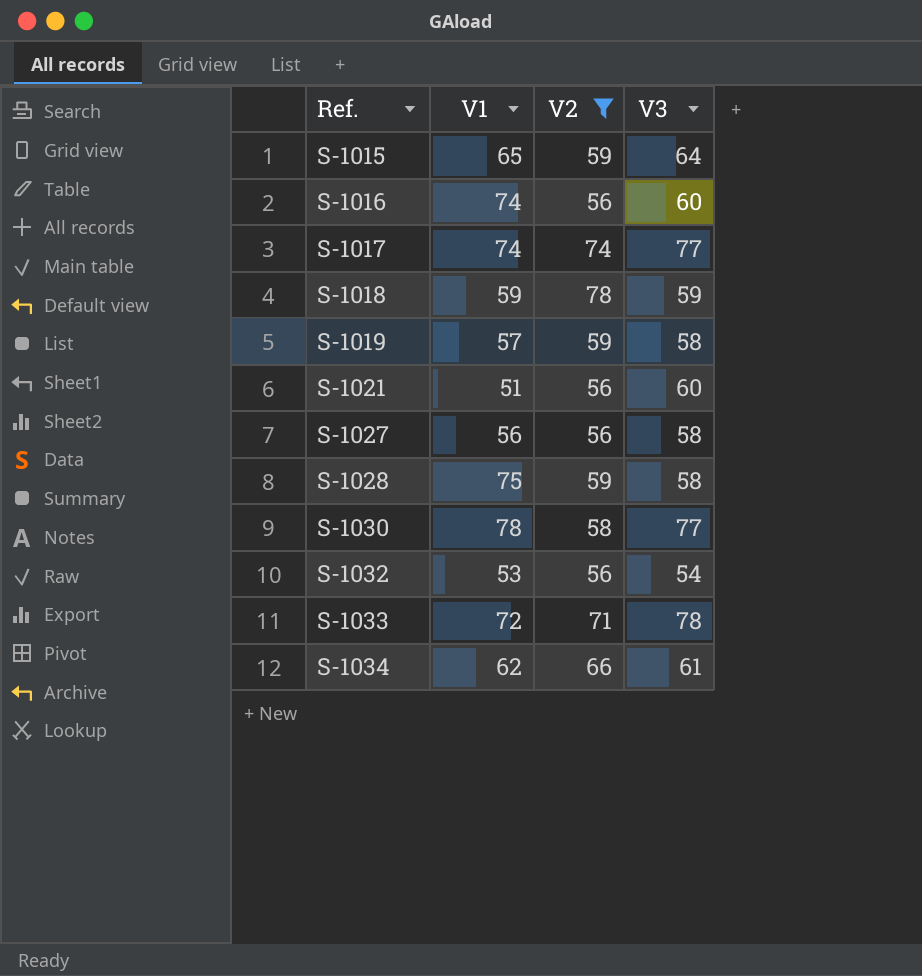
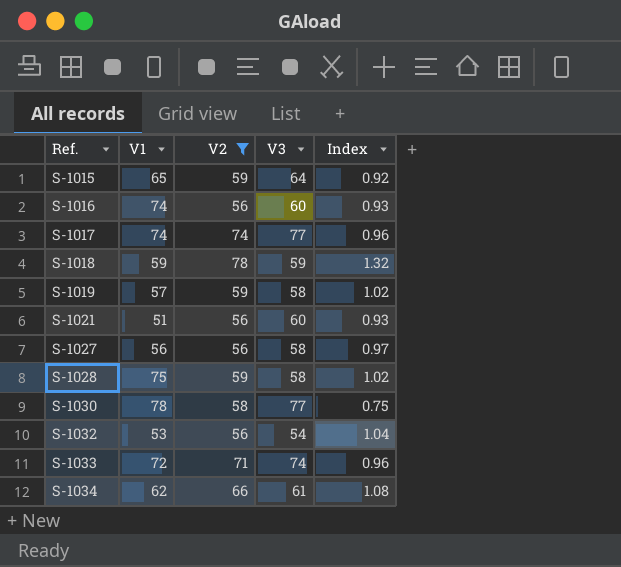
column Index | formula: none -> [V2] / [V3]
S-1033 | V3: 78 -> 74

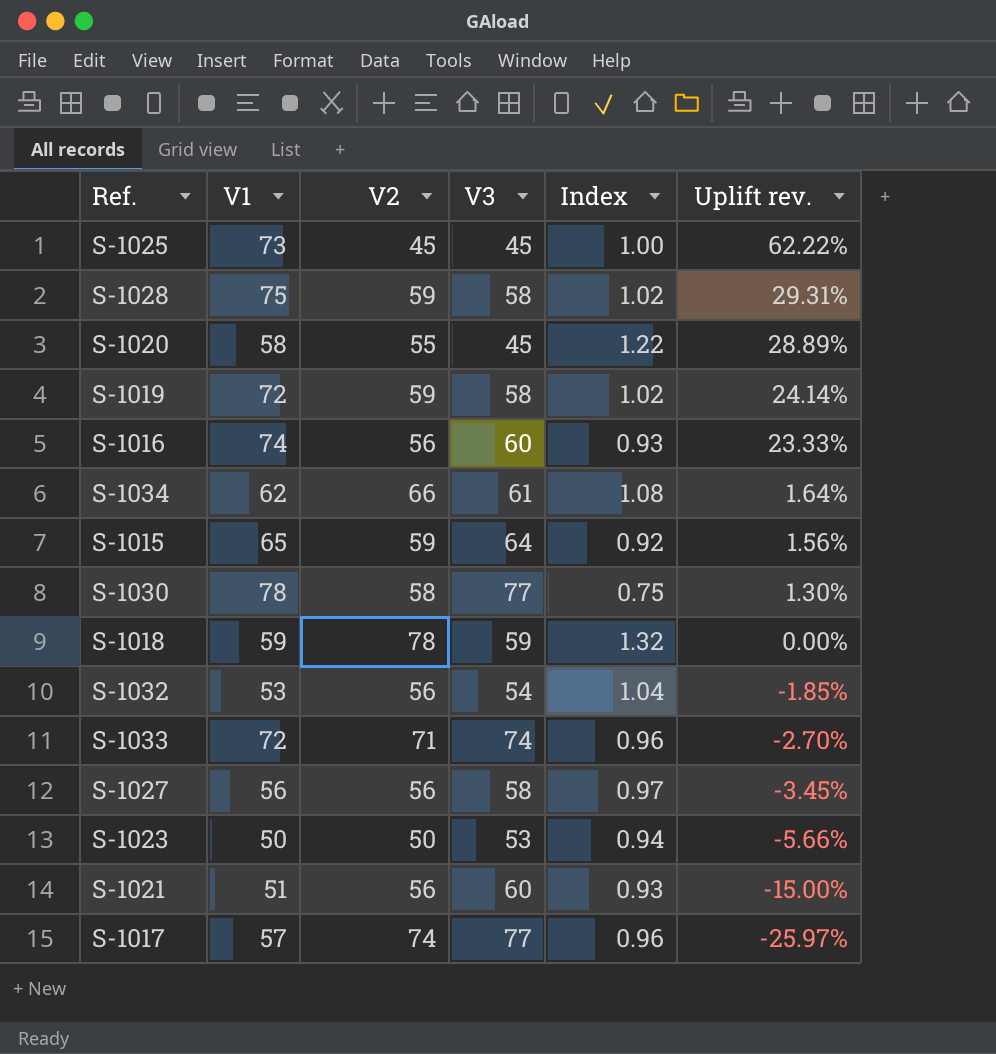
filter: V2 >= 56 -> none
row order: Ref. ascending -> Uplift rev. descending
column Uplift rev. | formula: none -> ([V1] - [V3]) / [V3]
S-1019 | V1: 57 -> 72
S-1017 | V1: 74 -> 57

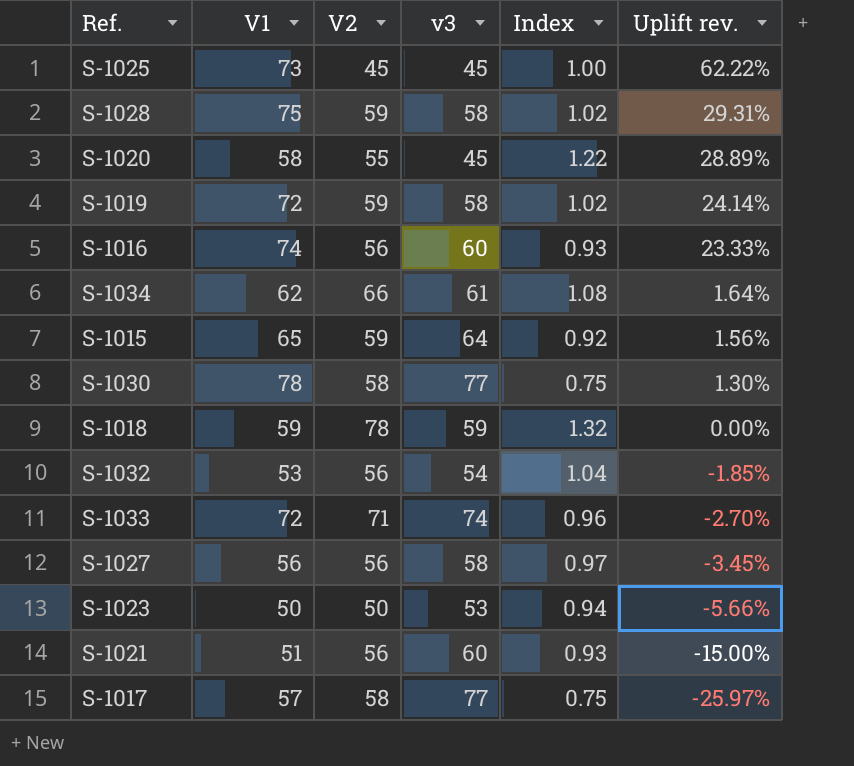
column name: V3 -> v3
S-1017 | V2: 74 -> 58
S-1017 | Index: 0.96 -> 0.75

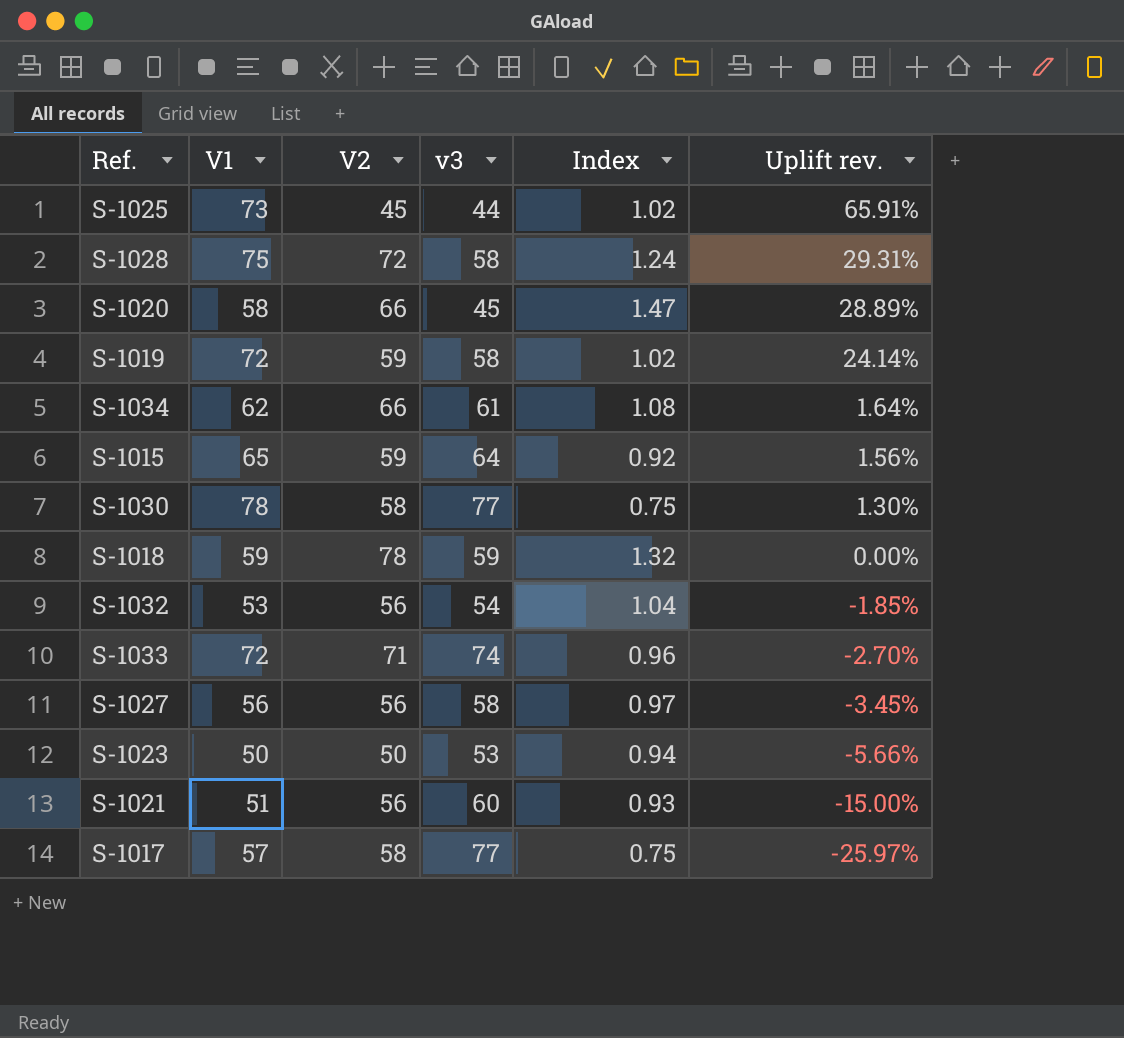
row S-1016: 74 | 56 | 60 | 0.93 | 23.33% -> none
S-1025 | v3: 45 -> 44
S-1025 | Index: 1.00 -> 1.02
S-1025 | Uplift rev.: 62.22% -> 65.91%
S-1028 | V2: 59 -> 72
S-1028 | Index: 1.02 -> 1.24
S-1020 | V2: 55 -> 66
S-1020 | Index: 1.22 -> 1.47

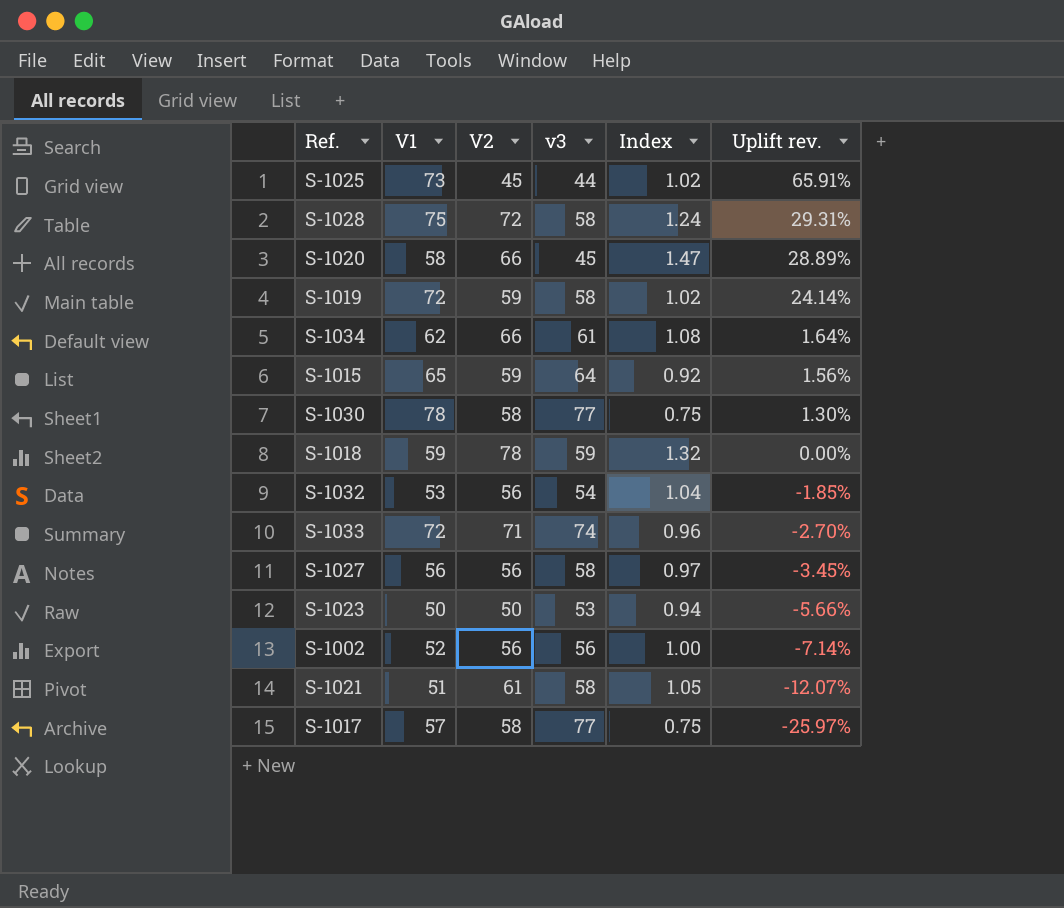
row S-1002: none -> 52 | 56 | 56 | 1.00 | -7.14%
S-1021 | V2: 56 -> 61
S-1021 | v3: 60 -> 58
S-1021 | Index: 0.93 -> 1.05
S-1021 | Uplift rev.: -15.00% -> -12.07%

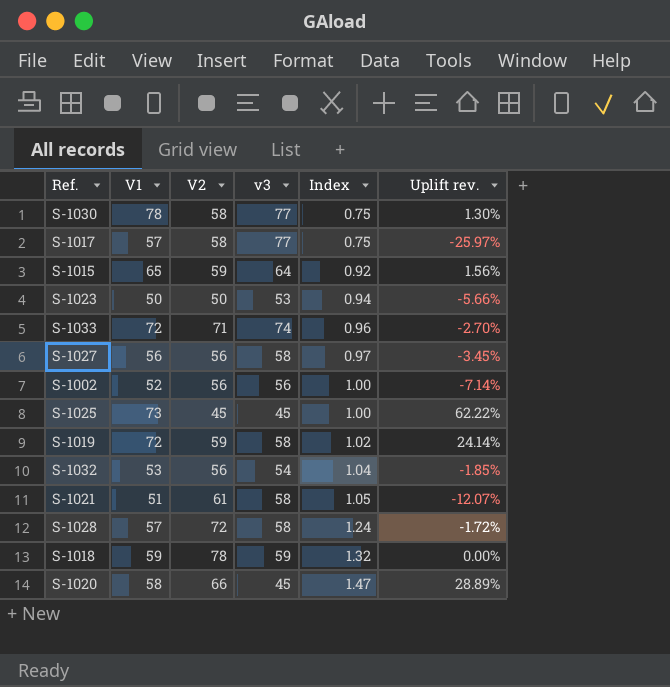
row order: Uplift rev. descending -> Index ascending
row S-1034: 62 | 66 | 61 | 1.08 | 1.64% -> none
S-1025 | v3: 44 -> 45
S-1025 | Index: 1.02 -> 1.00
S-1025 | Uplift rev.: 65.91% -> 62.22%
S-1028 | V1: 75 -> 57
S-1028 | Uplift rev.: 29.31% -> -1.72%

